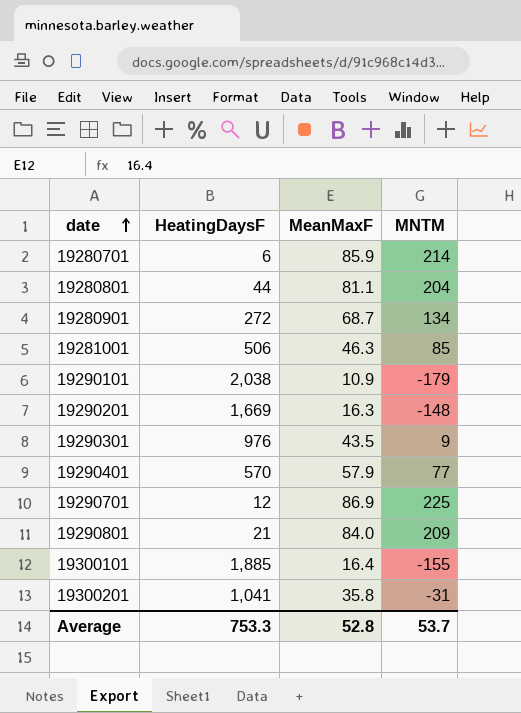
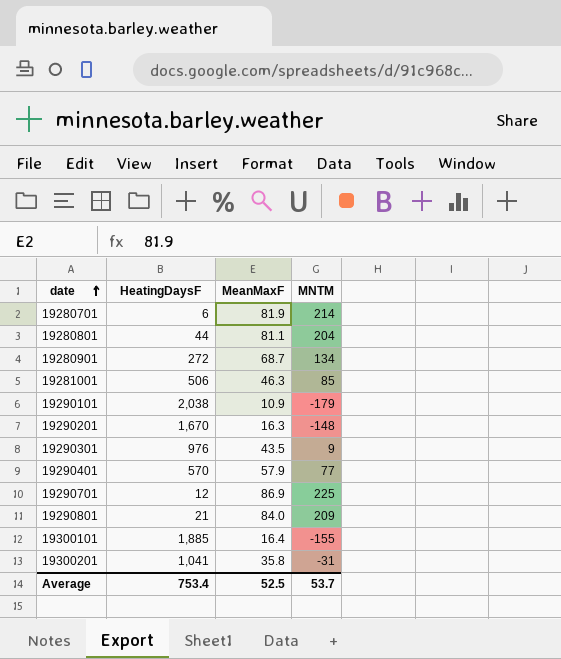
19280701 | MeanMaxF: 85.9 -> 81.9
19290201 | HeatingDaysF: 1,669 -> 1,670
Average | HeatingDaysF: 753.3 -> 753.4
Average | MeanMaxF: 52.8 -> 52.5

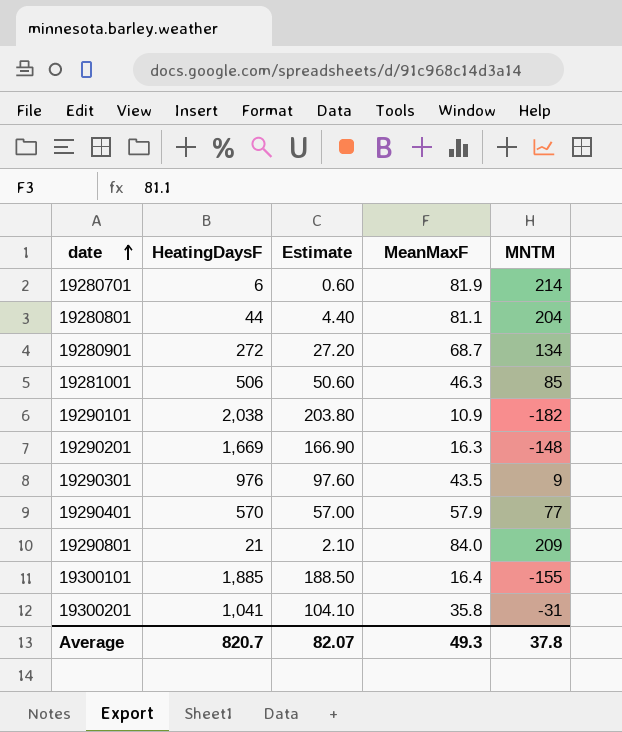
column Estimate | formula: none -> [HeatingDaysF] * 0.1
row 19290701: 12 | 86.9 | 225 -> none
19290101 | MNTM: -179 -> -182
19290201 | HeatingDaysF: 1,670 -> 1,669
Average | HeatingDaysF: 753.4 -> 820.7
Average | MeanMaxF: 52.5 -> 49.3
Average | MNTM: 53.7 -> 37.8

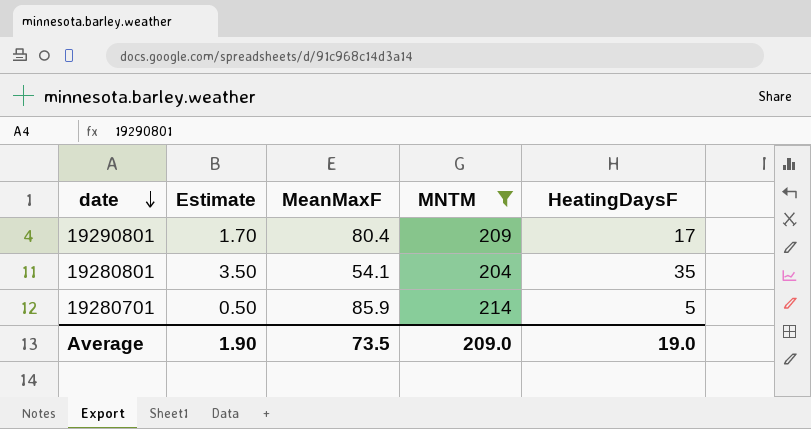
filter: none -> MNTM >= 204
row order: date ascending -> date descending
column HeatingDaysF | position: 2 -> 5
19290801 | Estimate: 2.10 -> 1.70
19290801 | MeanMaxF: 84.0 -> 80.4
19290801 | HeatingDaysF: 21 -> 17
19280801 | Estimate: 4.40 -> 3.50
19280801 | MeanMaxF: 81.1 -> 54.1
19280801 | HeatingDaysF: 44 -> 35
19280701 | Estimate: 0.60 -> 0.50
19280701 | MeanMaxF: 81.9 -> 85.9
19280701 | HeatingDaysF: 6 -> 5
Average | Estimate: 82.07 -> 1.90
Average | MeanMaxF: 49.3 -> 73.5
Average | MNTM: 37.8 -> 209.0
Average | HeatingDaysF: 820.7 -> 19.0

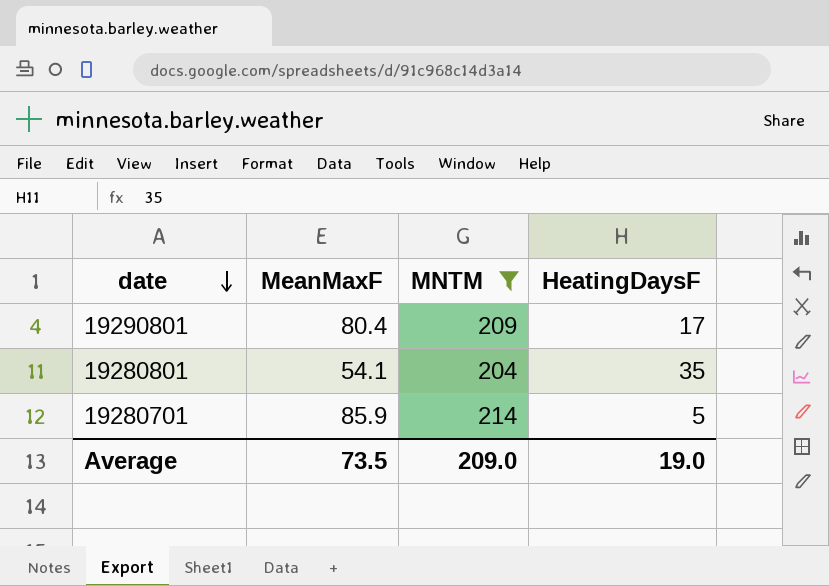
column Estimate | formula: [HeatingDaysF] * 0.1 -> none

